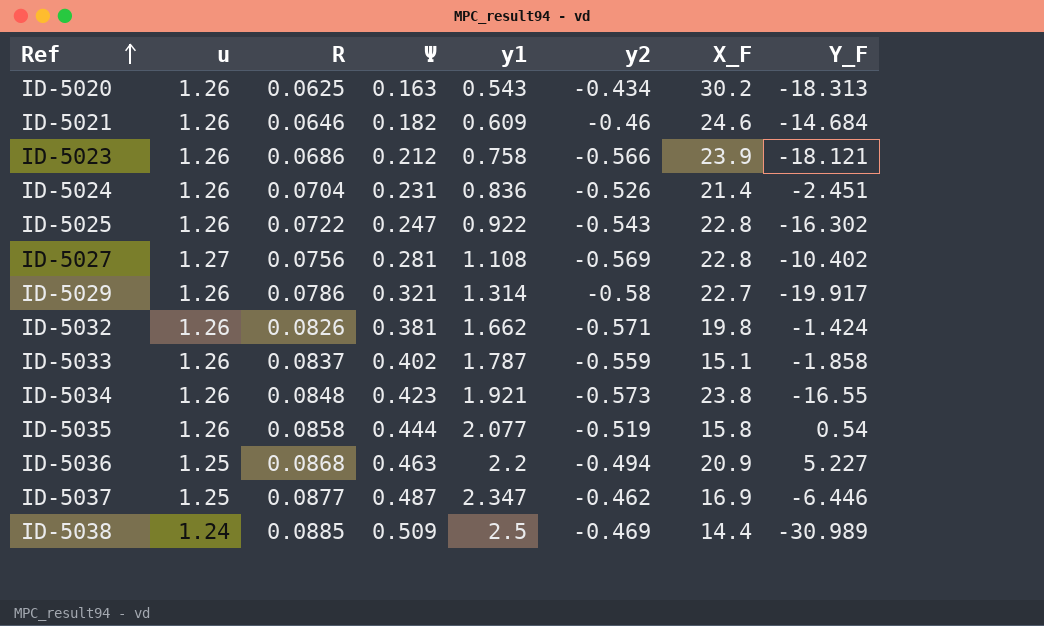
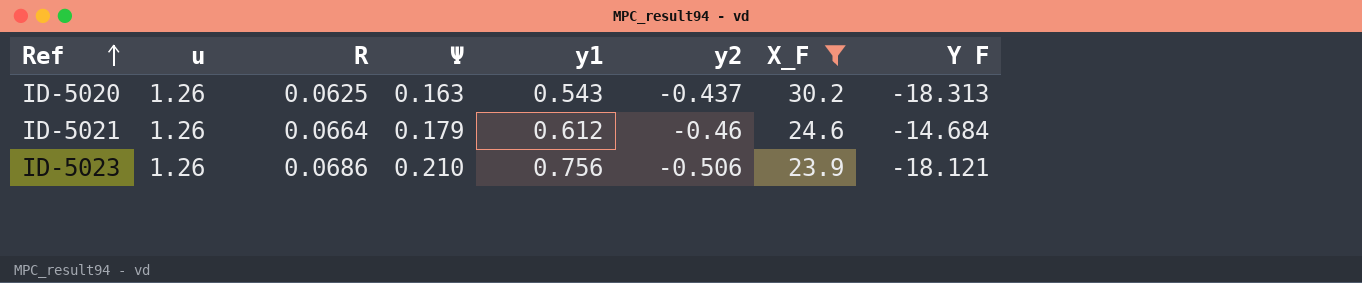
filter: none -> X_F >= 23.9
column name: Y_F -> Y F
ID-5020 | y2: -0.434 -> -0.437
ID-5021 | R: 0.0646 -> 0.0664
ID-5021 | Ψ: 0.182 -> 0.179
ID-5021 | y1: 0.609 -> 0.612
ID-5023 | Ψ: 0.212 -> 0.210
ID-5023 | y1: 0.758 -> 0.756
ID-5023 | y2: -0.566 -> -0.506

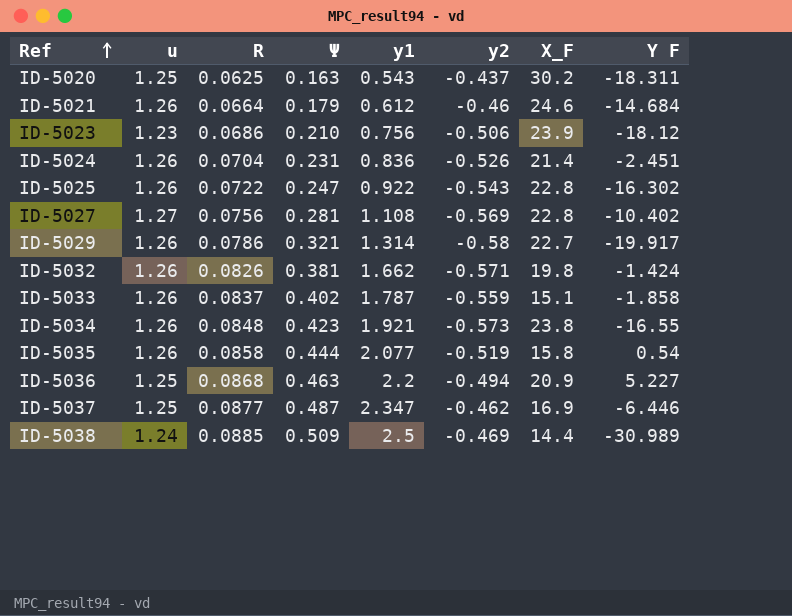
filter: X_F >= 23.9 -> none
ID-5020 | u: 1.26 -> 1.25
ID-5020 | Y F: -18.313 -> -18.311
ID-5023 | u: 1.26 -> 1.23
ID-5023 | Y F: -18.121 -> -18.12

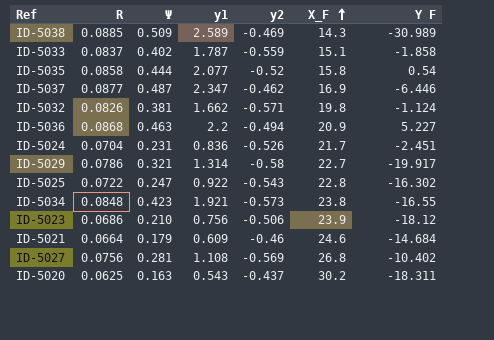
row order: Ref ascending -> X_F ascending
column u | position: 2 -> none
ID-5038 | y1: 2.5 -> 2.589
ID-5038 | X_F: 14.4 -> 14.3
ID-5035 | y2: -0.519 -> -0.52
ID-5032 | Y F: -1.424 -> -1.124
ID-5024 | X_F: 21.4 -> 21.7
ID-5021 | y1: 0.612 -> 0.609
ID-5027 | X_F: 22.8 -> 26.8

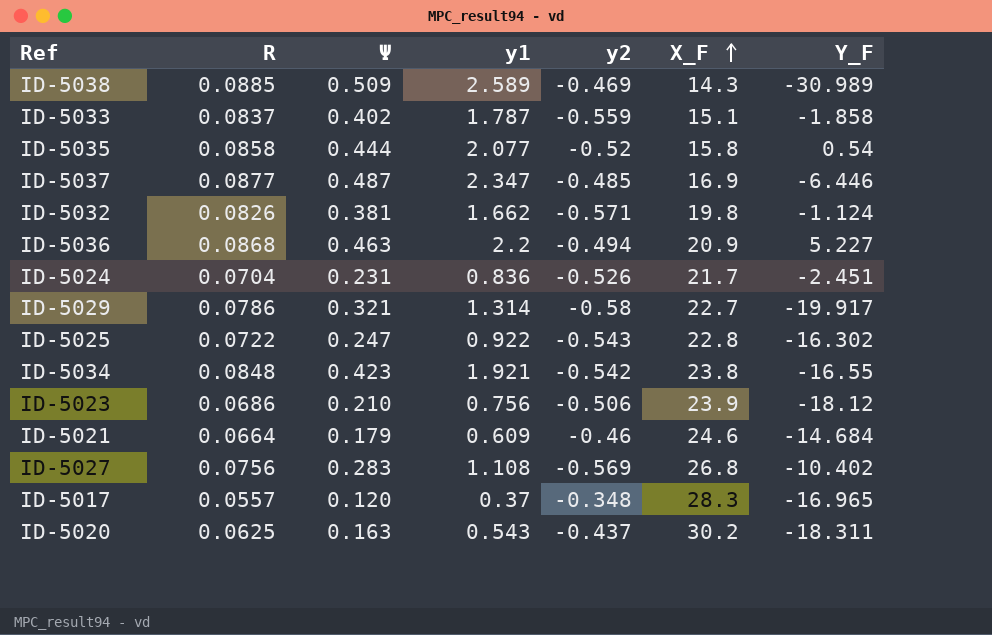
column name: Y F -> Y_F
ID-5037 | y2: -0.462 -> -0.485
ID-5034 | y2: -0.573 -> -0.542
ID-5027 | Ψ: 0.281 -> 0.283
row ID-5017: none -> 0.0557 | 0.120 | 0.37 | -0.348 | 28.3 | -16.965

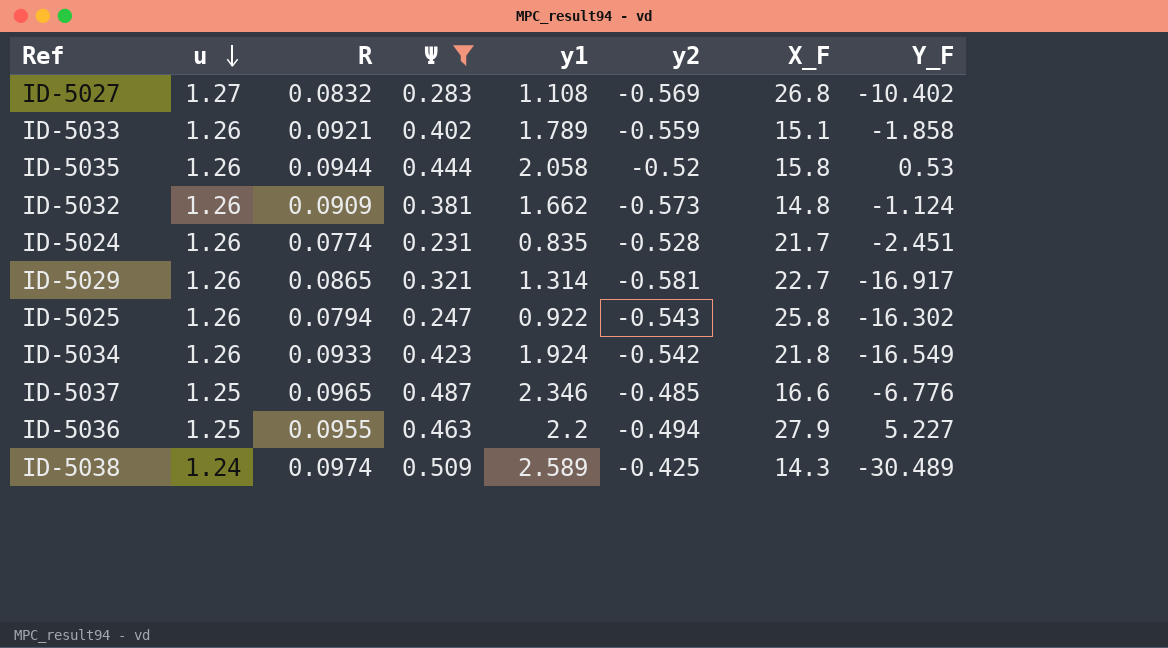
filter: none -> Ψ >= 0.231
row order: X_F ascending -> u descending
column u | position: none -> 2
ID-5027 | R: 0.0756 -> 0.0832
ID-5033 | R: 0.0837 -> 0.0921
ID-5033 | y1: 1.787 -> 1.789
ID-5035 | R: 0.0858 -> 0.0944
ID-5035 | y1: 2.077 -> 2.058
ID-5035 | Y_F: 0.54 -> 0.53
ID-5032 | R: 0.0826 -> 0.0909
ID-5032 | y2: -0.571 -> -0.573
ID-5032 | X_F: 19.8 -> 14.8
ID-5024 | R: 0.0704 -> 0.0774
ID-5024 | y1: 0.836 -> 0.835
ID-5024 | y2: -0.526 -> -0.528
ID-5029 | R: 0.0786 -> 0.0865
ID-5029 | y2: -0.58 -> -0.581
ID-5029 | Y_F: -19.917 -> -16.917
ID-5025 | R: 0.0722 -> 0.0794
ID-5025 | X_F: 22.8 -> 25.8
ID-5034 | R: 0.0848 -> 0.0933
ID-5034 | y1: 1.921 -> 1.924
ID-5034 | X_F: 23.8 -> 21.8
ID-5034 | Y_F: -16.55 -> -16.549
ID-5037 | R: 0.0877 -> 0.0965
ID-5037 | y1: 2.347 -> 2.346
ID-5037 | X_F: 16.9 -> 16.6
ID-5037 | Y_F: -6.446 -> -6.776
ID-5036 | R: 0.0868 -> 0.0955
ID-5036 | X_F: 20.9 -> 27.9
ID-5038 | R: 0.0885 -> 0.0974
ID-5038 | y2: -0.469 -> -0.425
ID-5038 | Y_F: -30.989 -> -30.489

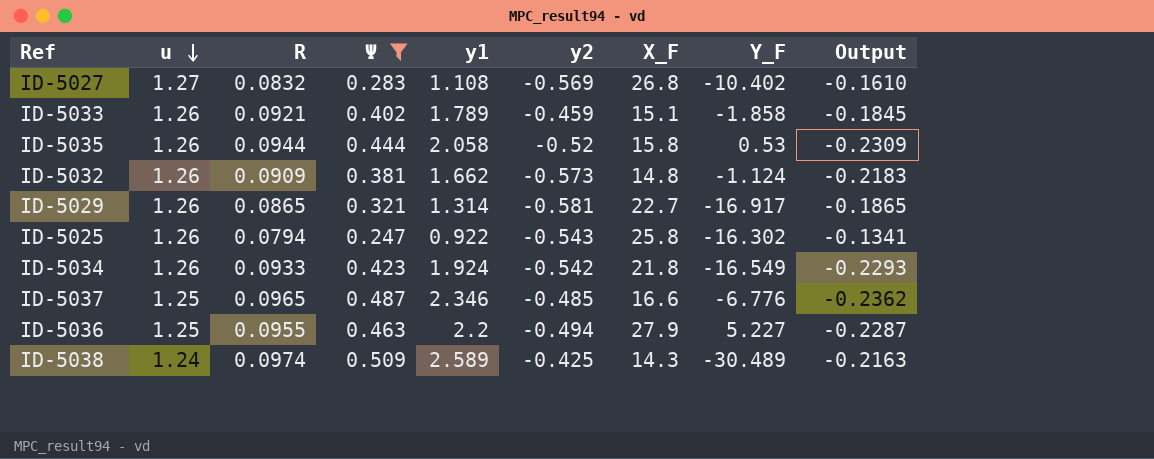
column Output | formula: none -> [Ψ] * [y2]
row ID-5024: 1.26 | 0.0774 | 0.231 | 0.835 | -0.528 | 21.7 | -2.451 -> none
ID-5033 | y2: -0.559 -> -0.459

